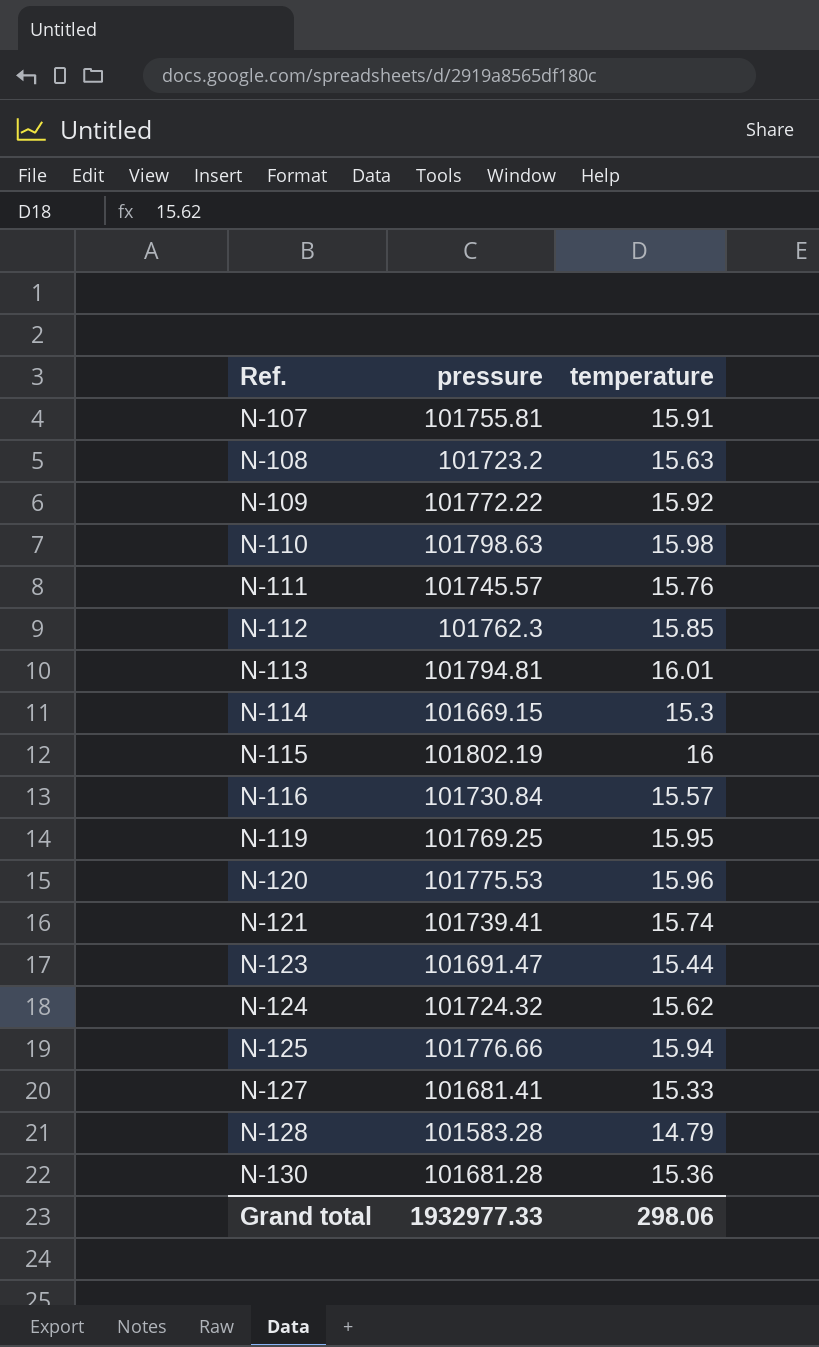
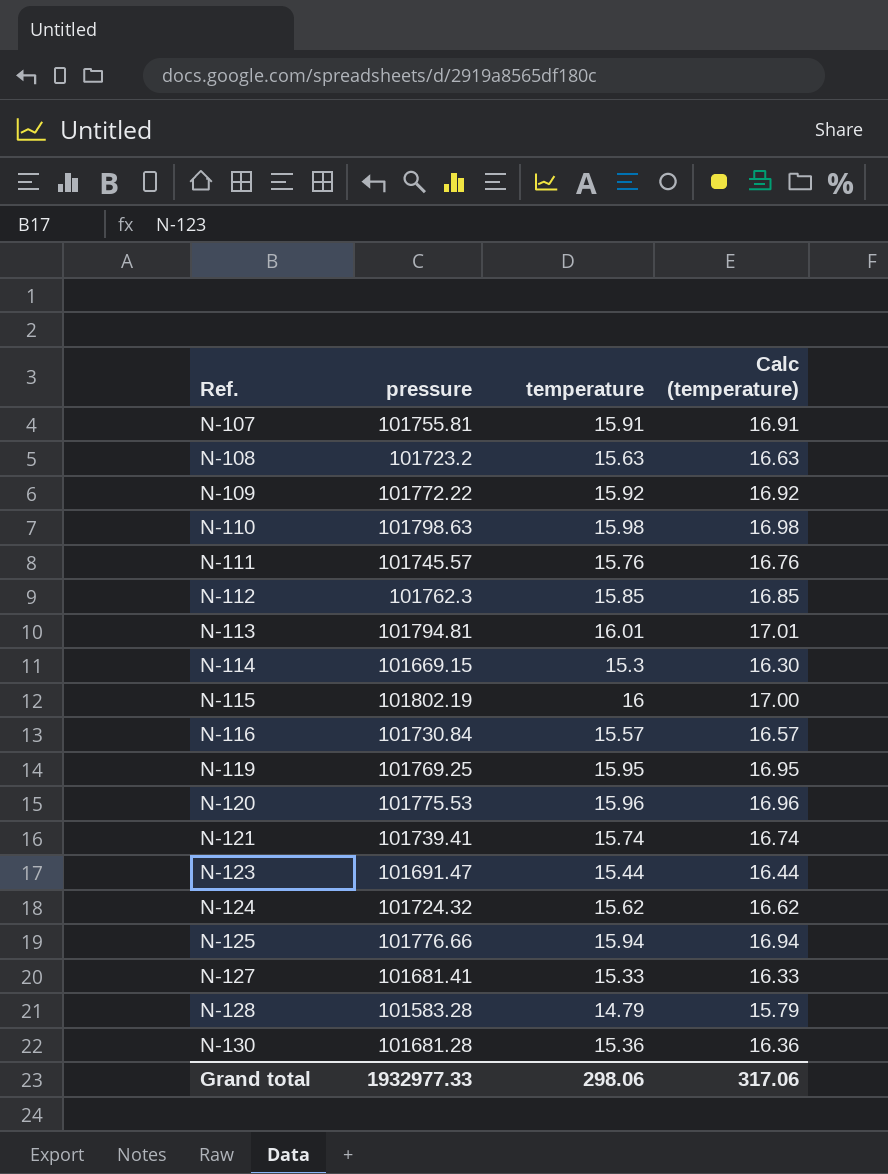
column Calc (temperature) | formula: none -> [temperature] + 1

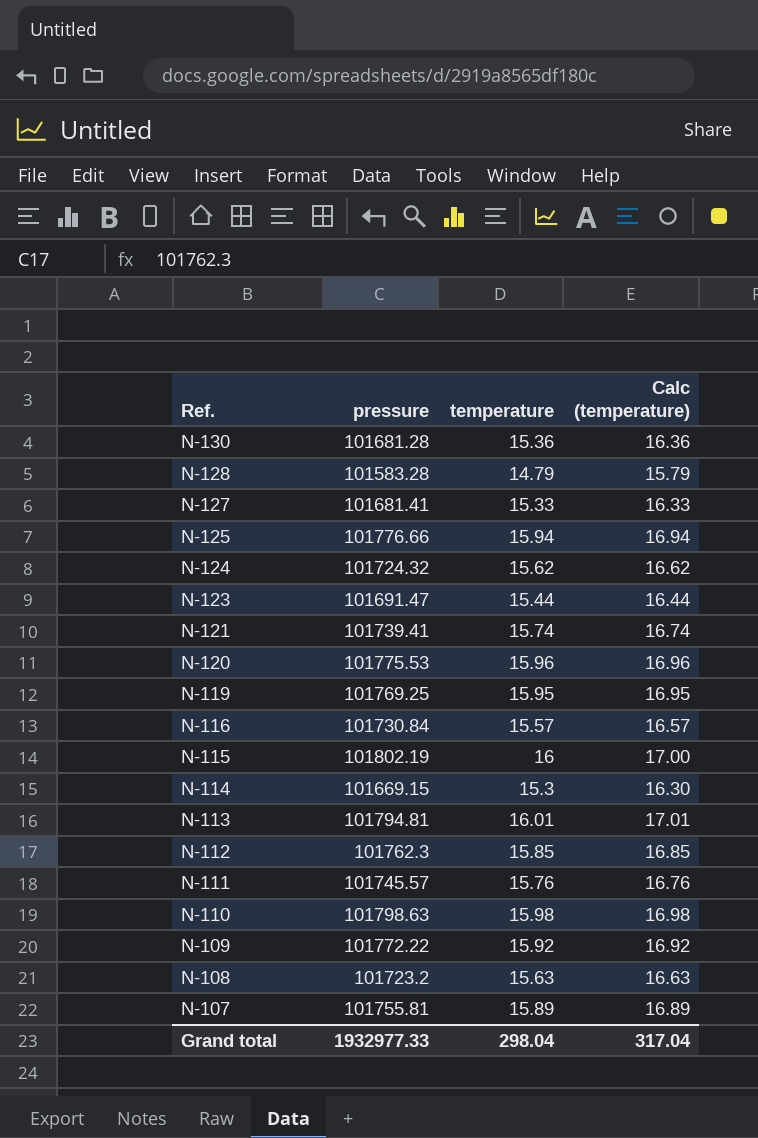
row order: Ref. ascending -> Ref. descending
N-107 | temperature: 15.91 -> 15.89
N-107 | Calc (temperature): 16.91 -> 16.89
Grand total | temperature: 298.06 -> 298.04
Grand total | Calc (temperature): 317.06 -> 317.04

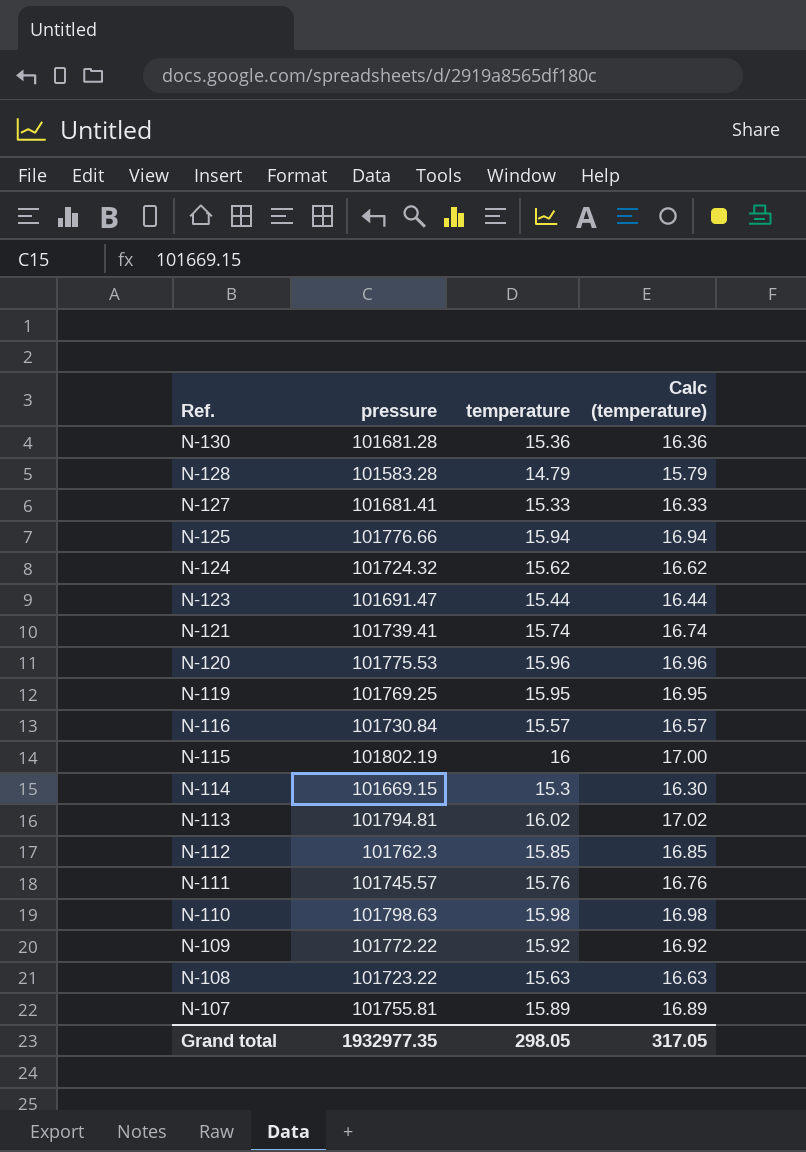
N-113 | temperature: 16.01 -> 16.02
N-113 | Calc (temperature): 17.01 -> 17.02
N-108 | pressure: 101723.2 -> 101723.22
Grand total | pressure: 1932977.33 -> 1932977.35
Grand total | temperature: 298.04 -> 298.05
Grand total | Calc (temperature): 317.04 -> 317.05

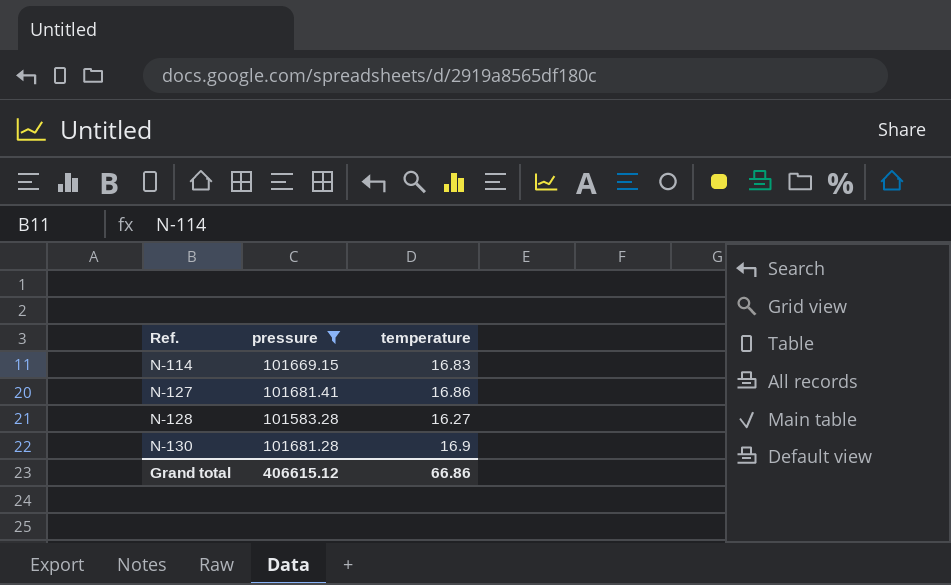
filter: none -> pressure <= 101681.41
row order: Ref. descending -> Ref. ascending
column Calc (temperature) | formula: [temperature] + 1 -> none
N-114 | temperature: 15.3 -> 16.83
N-127 | temperature: 15.33 -> 16.86
N-128 | temperature: 14.79 -> 16.27
N-130 | temperature: 15.36 -> 16.9
Grand total | pressure: 1932977.35 -> 406615.12
Grand total | temperature: 298.05 -> 66.86

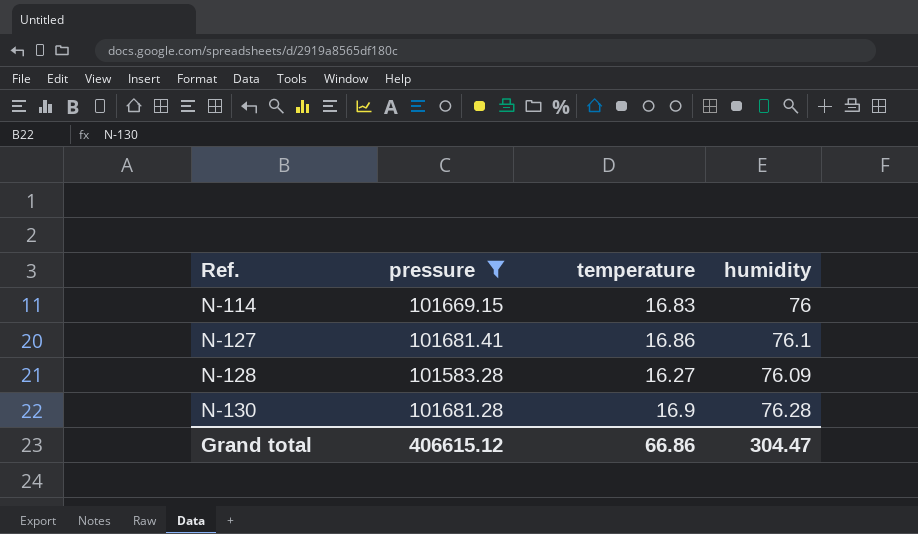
column humidity | position: none -> 4

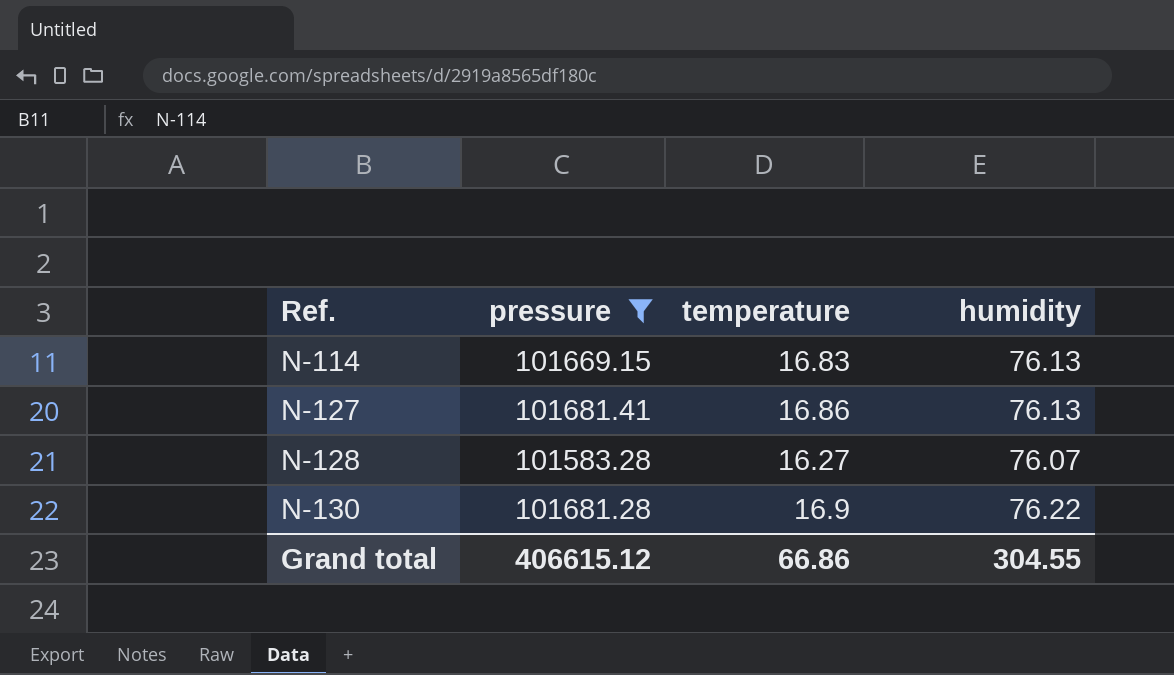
N-114 | humidity: 76 -> 76.13
N-127 | humidity: 76.1 -> 76.13
N-128 | humidity: 76.09 -> 76.07
N-130 | humidity: 76.28 -> 76.22
Grand total | humidity: 304.47 -> 304.55

